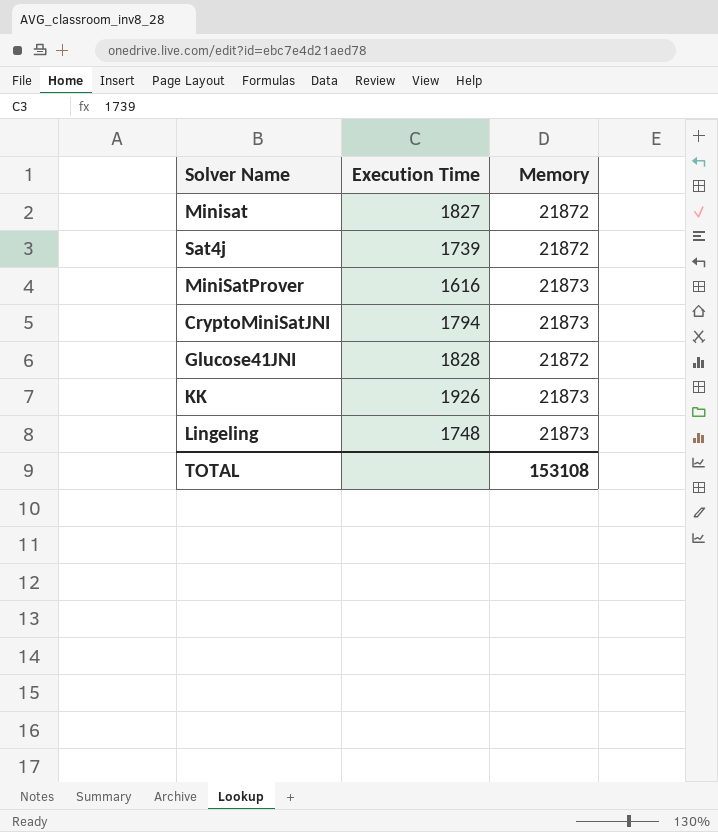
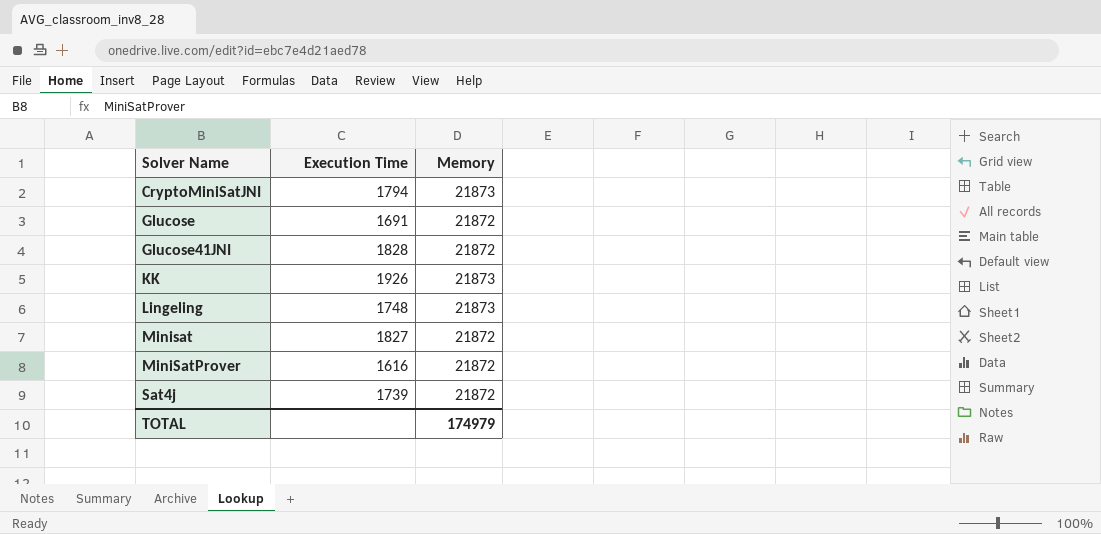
row order: none -> Solver Name ascending
row Glucose: none -> 1691 | 21872
MiniSatProver | Memory: 21873 -> 21872
TOTAL | Memory: 153108 -> 174979

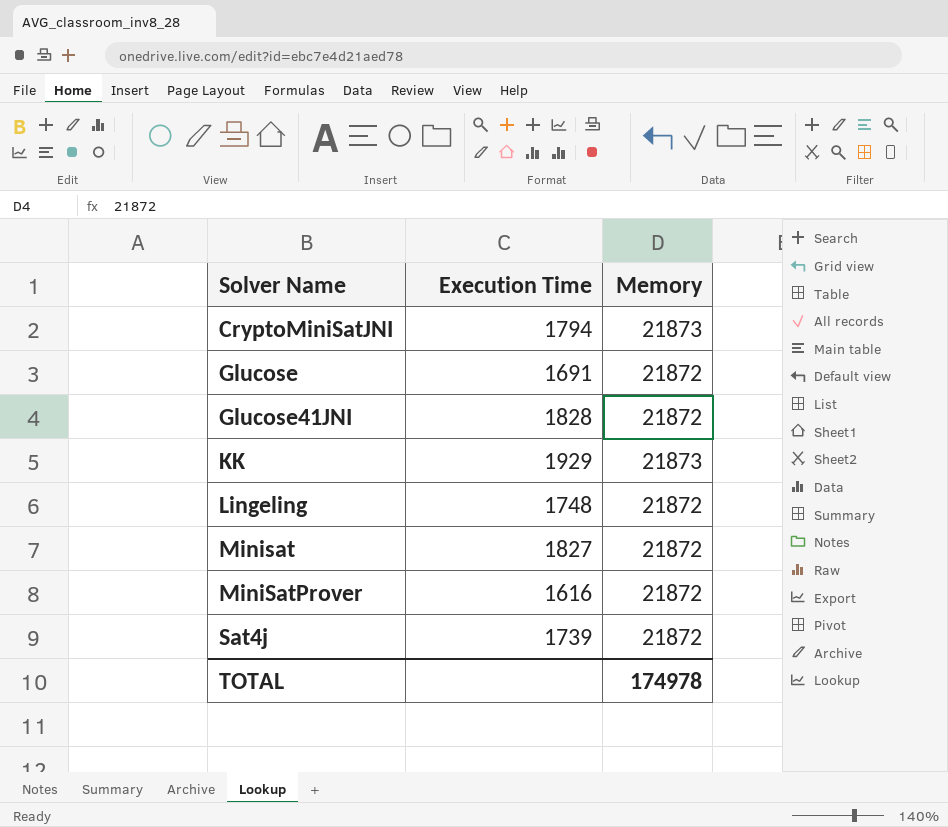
KK | Execution Time: 1926 -> 1929
Lingeling | Memory: 21873 -> 21872
TOTAL | Memory: 174979 -> 174978

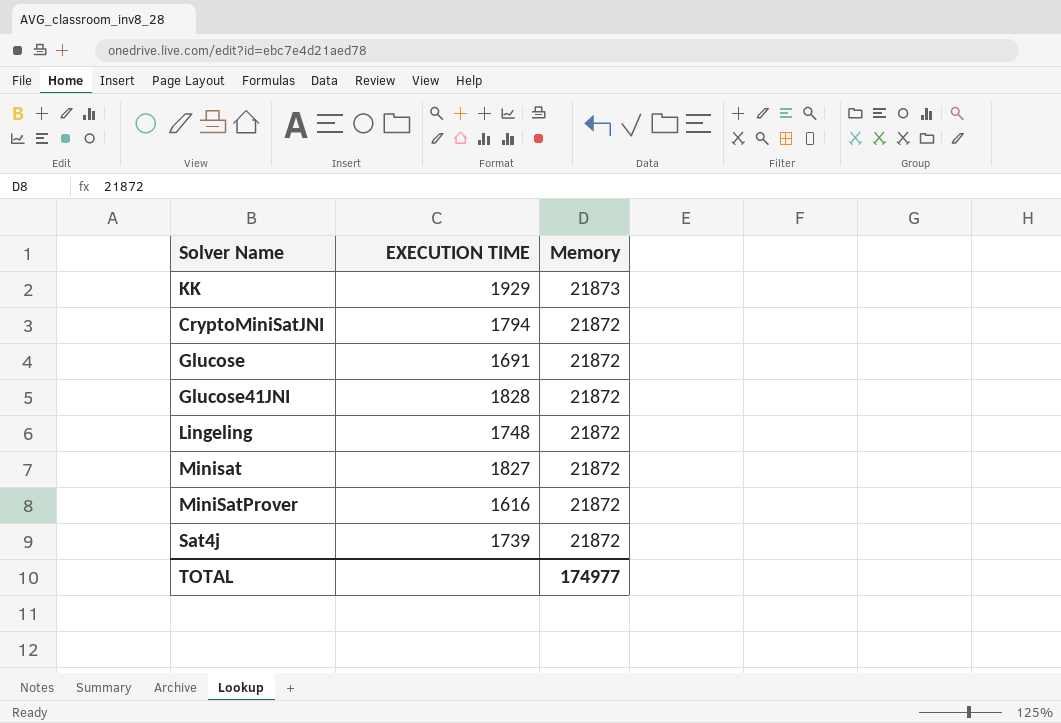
row order: Solver Name ascending -> Memory descending
column name: Execution Time -> EXECUTION TIME
CryptoMiniSatJNI | Memory: 21873 -> 21872
TOTAL | Memory: 174978 -> 174977

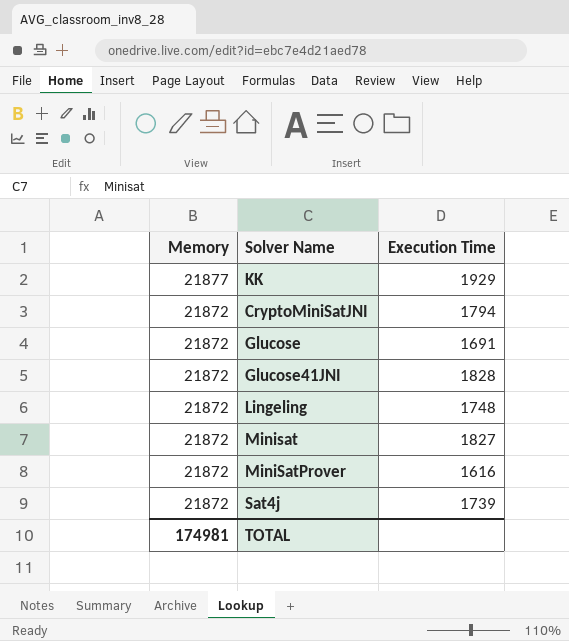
column Memory | position: 3 -> 1
column name: EXECUTION TIME -> Execution Time
KK | Memory: 21873 -> 21877
TOTAL | Memory: 174977 -> 174981

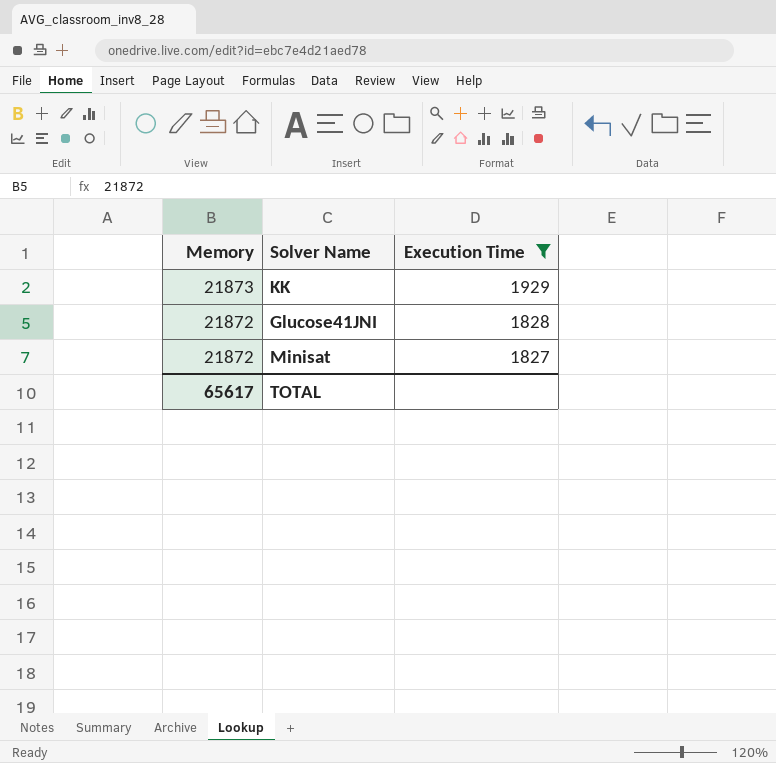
filter: none -> Execution Time >= 1827
KK | Memory: 21877 -> 21873
TOTAL | Memory: 174981 -> 65617

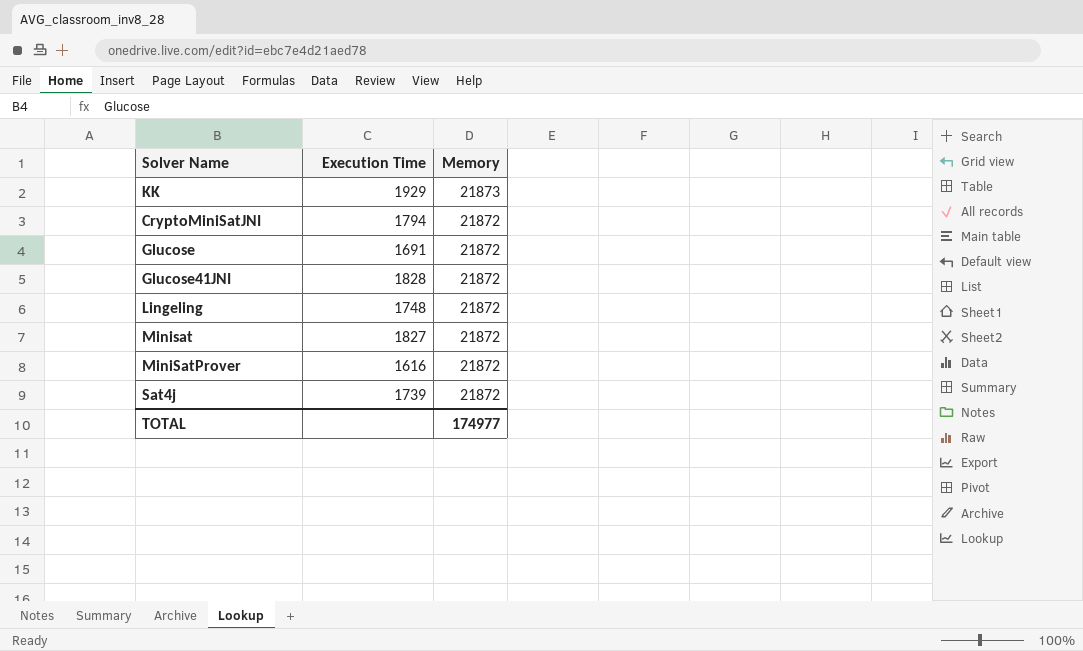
filter: Execution Time >= 1827 -> none
column Memory | position: 1 -> 3
TOTAL | Memory: 65617 -> 174977

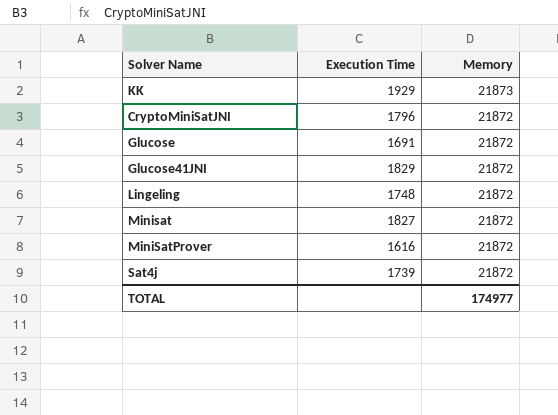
CryptoMiniSatJNI | Execution Time: 1794 -> 1796
Glucose41JNI | Execution Time: 1828 -> 1829

